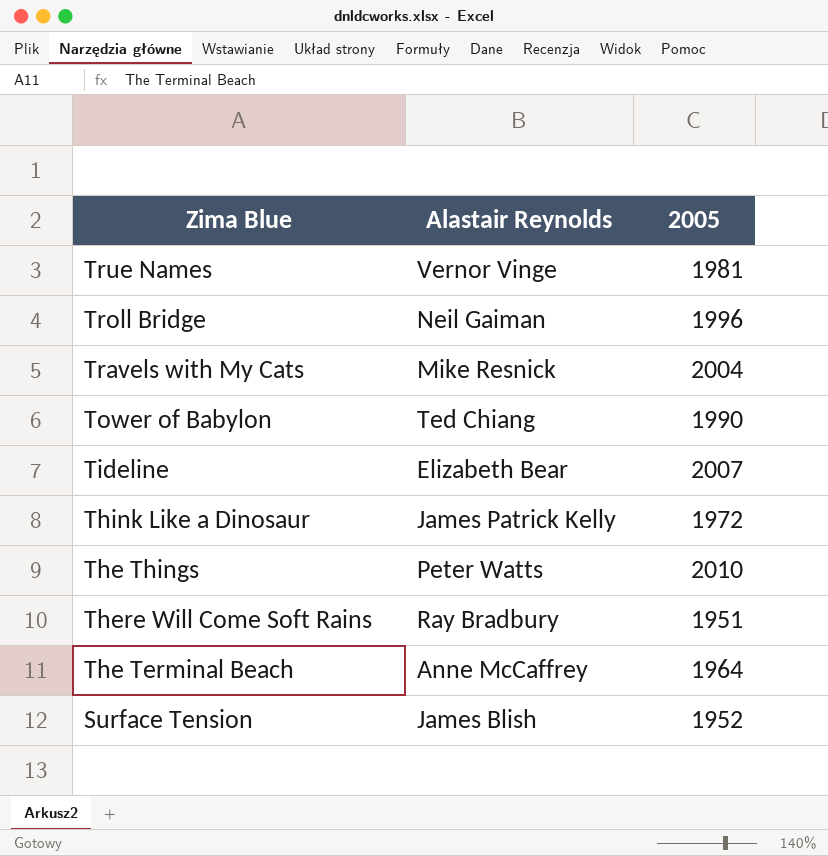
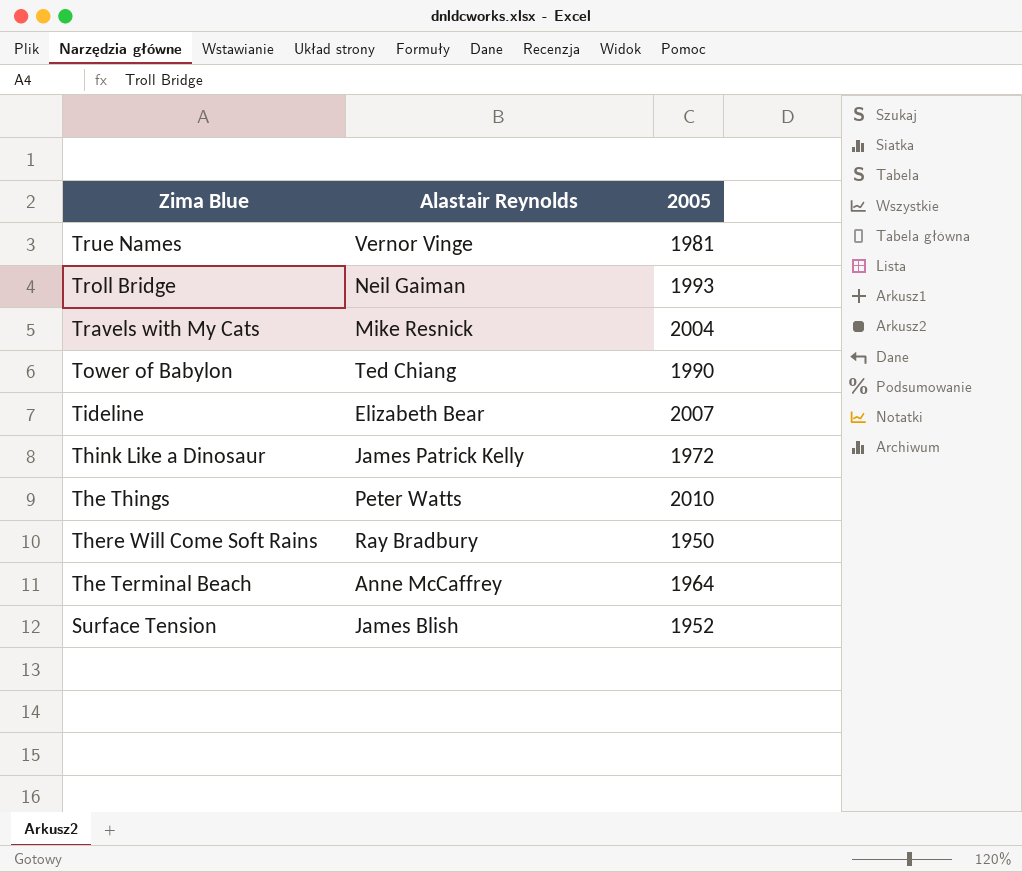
Troll Bridge | 2005: 1996 -> 1993
There Will Come Soft Rains | 2005: 1951 -> 1950

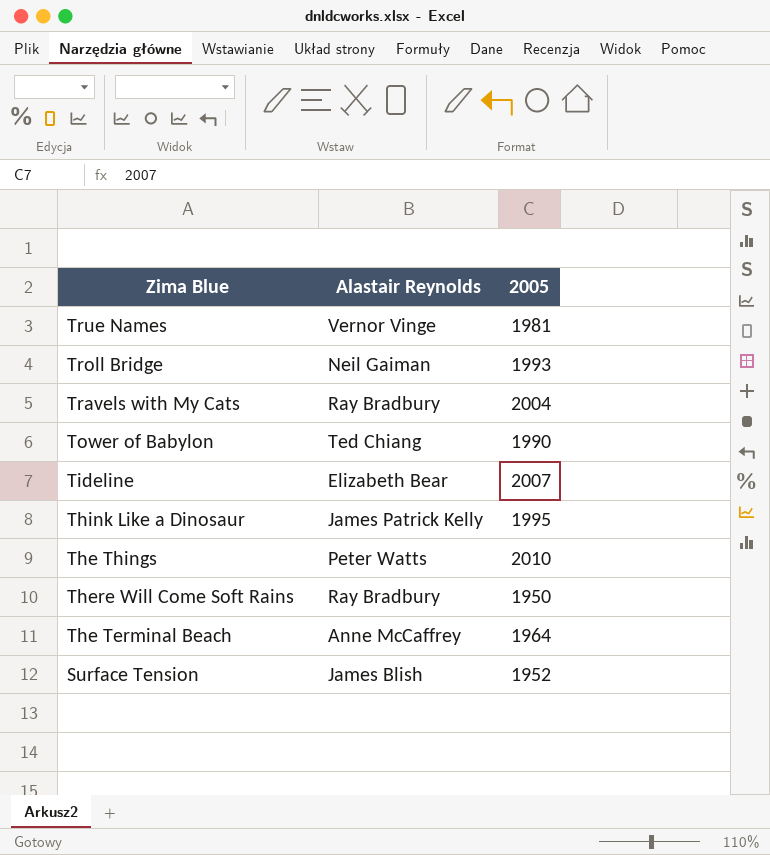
Travels with My Cats | Alastair Reynolds: Mike Resnick -> Ray Bradbury
Think Like a Dinosaur | 2005: 1972 -> 1995

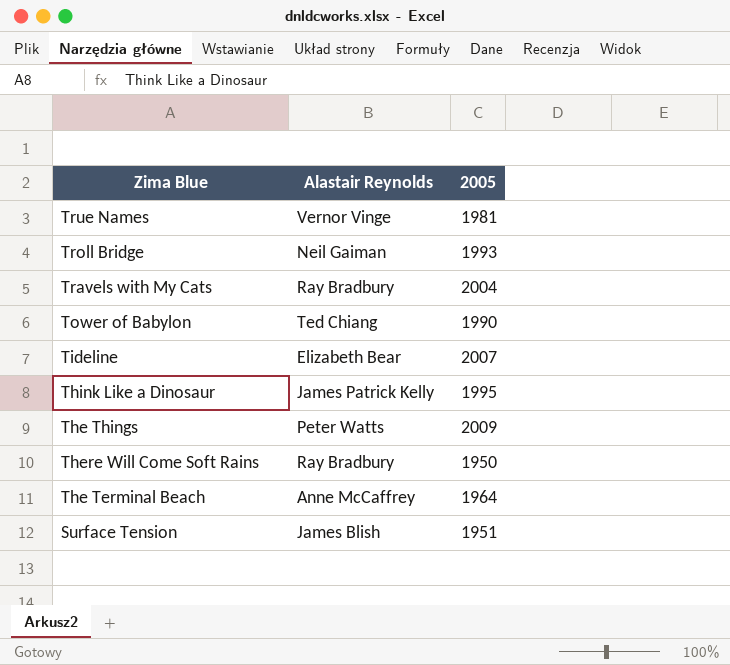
The Things | 2005: 2010 -> 2009
Surface Tension | 2005: 1952 -> 1951

